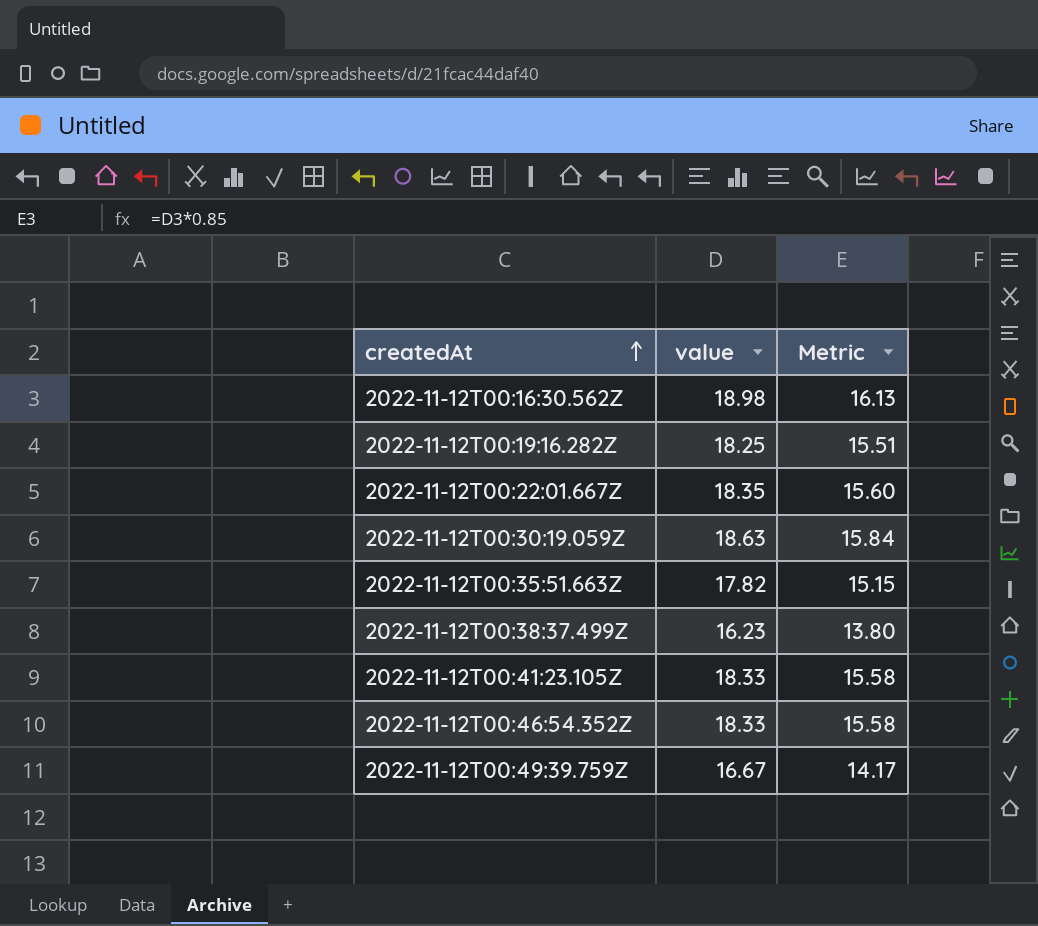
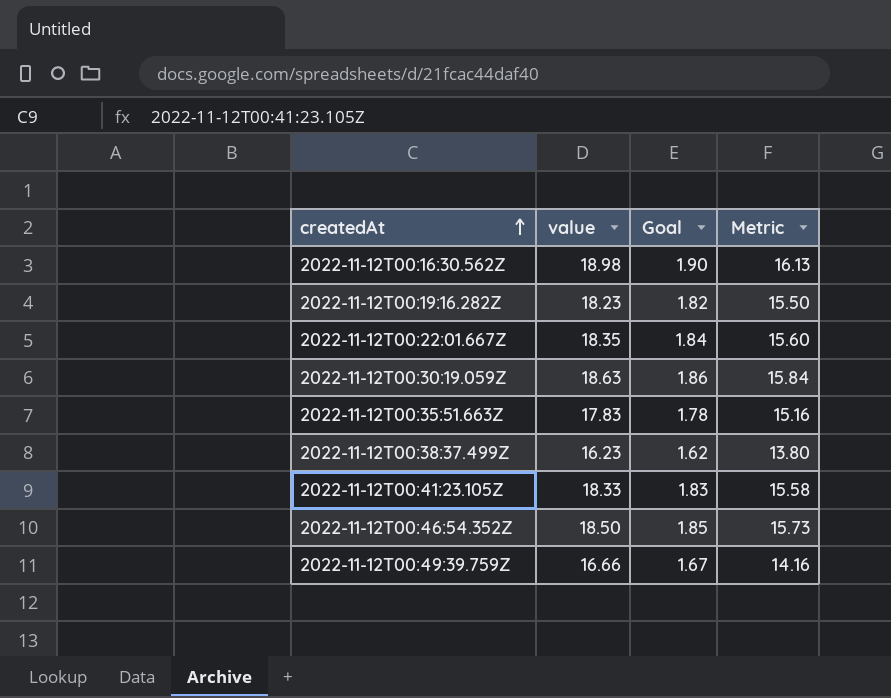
column Goal | formula: none -> [value] * 0.1
2022-11-12T00:19:16.282Z | value: 18.25 -> 18.23
2022-11-12T00:19:16.282Z | Metric: 15.51 -> 15.50
2022-11-12T00:35:51.663Z | value: 17.82 -> 17.83
2022-11-12T00:35:51.663Z | Metric: 15.15 -> 15.16
2022-11-12T00:46:54.352Z | value: 18.33 -> 18.50
2022-11-12T00:46:54.352Z | Metric: 15.58 -> 15.73
2022-11-12T00:49:39.759Z | value: 16.67 -> 16.66
2022-11-12T00:49:39.759Z | Metric: 14.17 -> 14.16

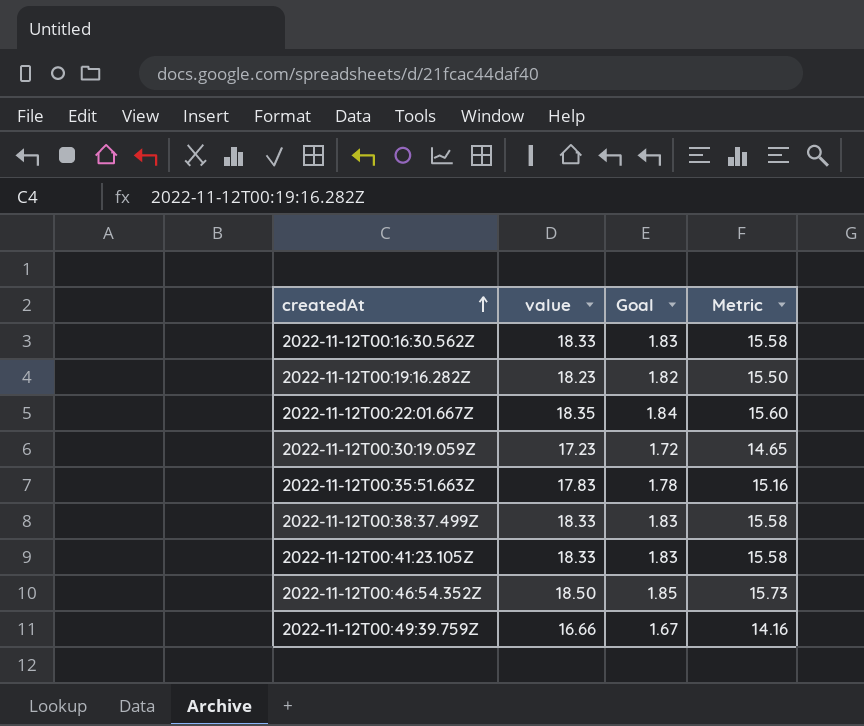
2022-11-12T00:16:30.562Z | value: 18.98 -> 18.33
2022-11-12T00:16:30.562Z | Goal: 1.90 -> 1.83
2022-11-12T00:16:30.562Z | Metric: 16.13 -> 15.58
2022-11-12T00:30:19.059Z | value: 18.63 -> 17.23
2022-11-12T00:30:19.059Z | Goal: 1.86 -> 1.72
2022-11-12T00:30:19.059Z | Metric: 15.84 -> 14.65
2022-11-12T00:38:37.499Z | value: 16.23 -> 18.33
2022-11-12T00:38:37.499Z | Goal: 1.62 -> 1.83
2022-11-12T00:38:37.499Z | Metric: 13.80 -> 15.58

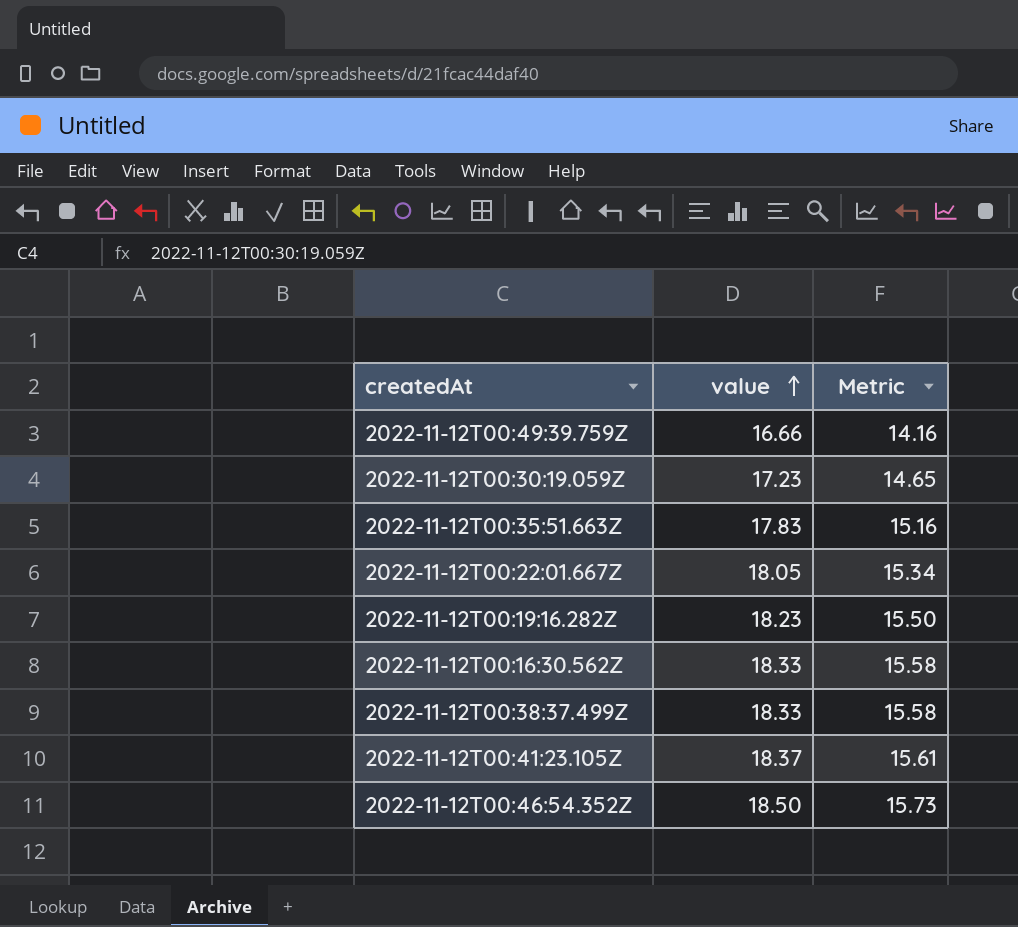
row order: createdAt ascending -> value ascending
column Goal | formula: [value] * 0.1 -> none
2022-11-12T00:22:01.667Z | value: 18.35 -> 18.05
2022-11-12T00:22:01.667Z | Metric: 15.60 -> 15.34
2022-11-12T00:41:23.105Z | value: 18.33 -> 18.37
2022-11-12T00:41:23.105Z | Metric: 15.58 -> 15.61

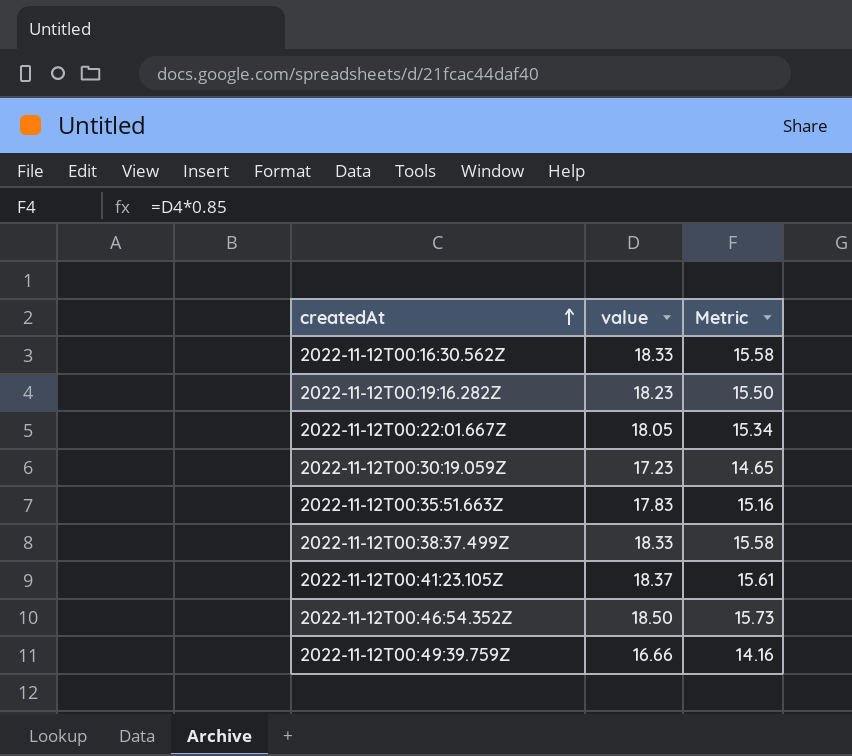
row order: value ascending -> createdAt ascending

